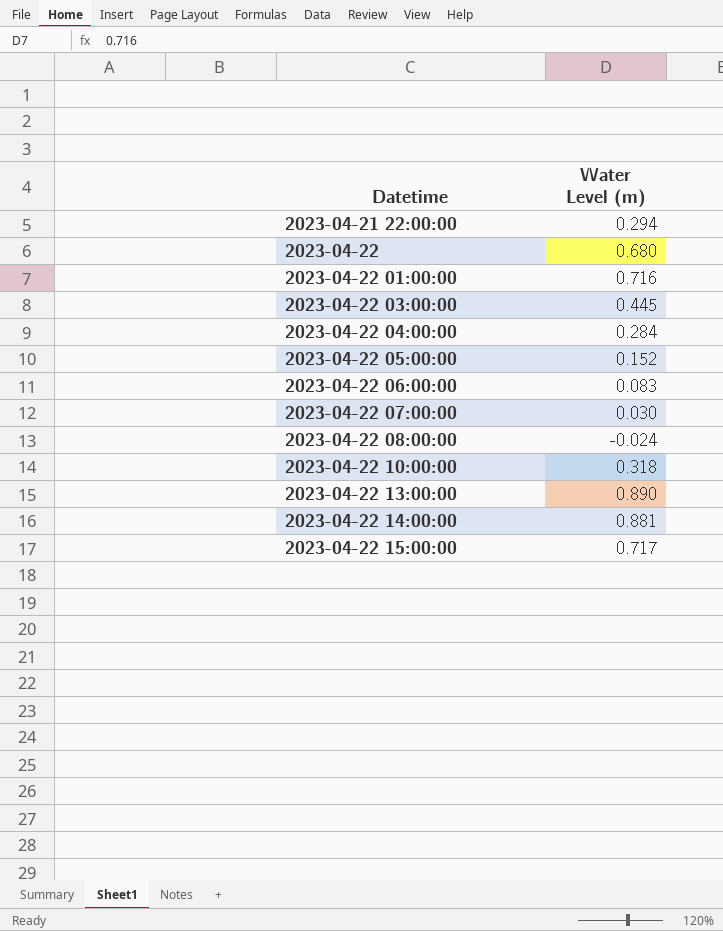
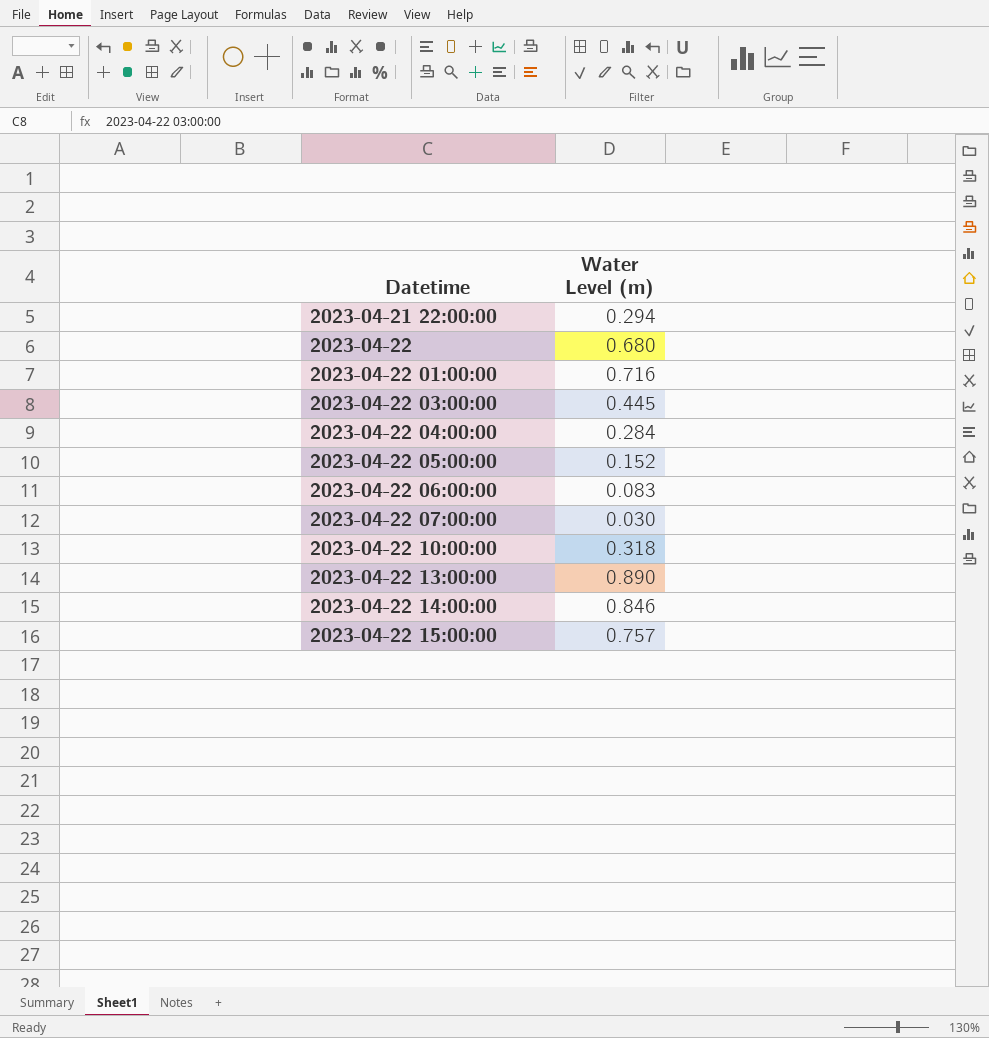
row 2023-04-22 08:00:00: -0.024 -> none
2023-04-22 14:00:00 | Water Level (m): 0.881 -> 0.846
2023-04-22 15:00:00 | Water Level (m): 0.717 -> 0.757

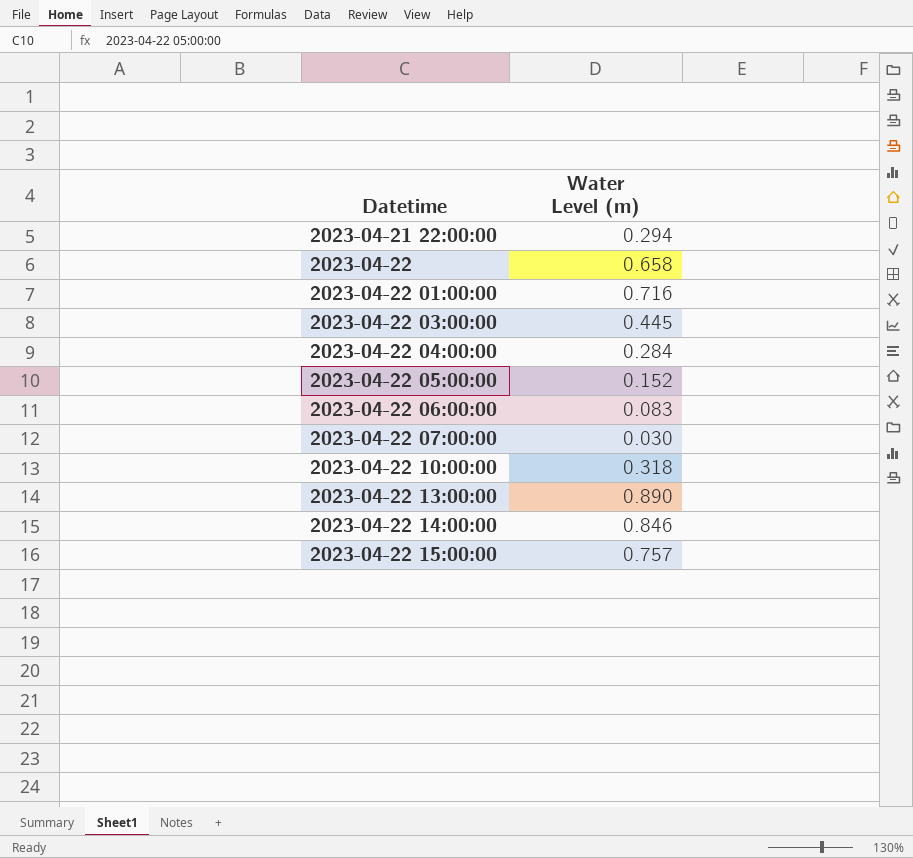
2023-04-22 | Water Level (m): 0.680 -> 0.658

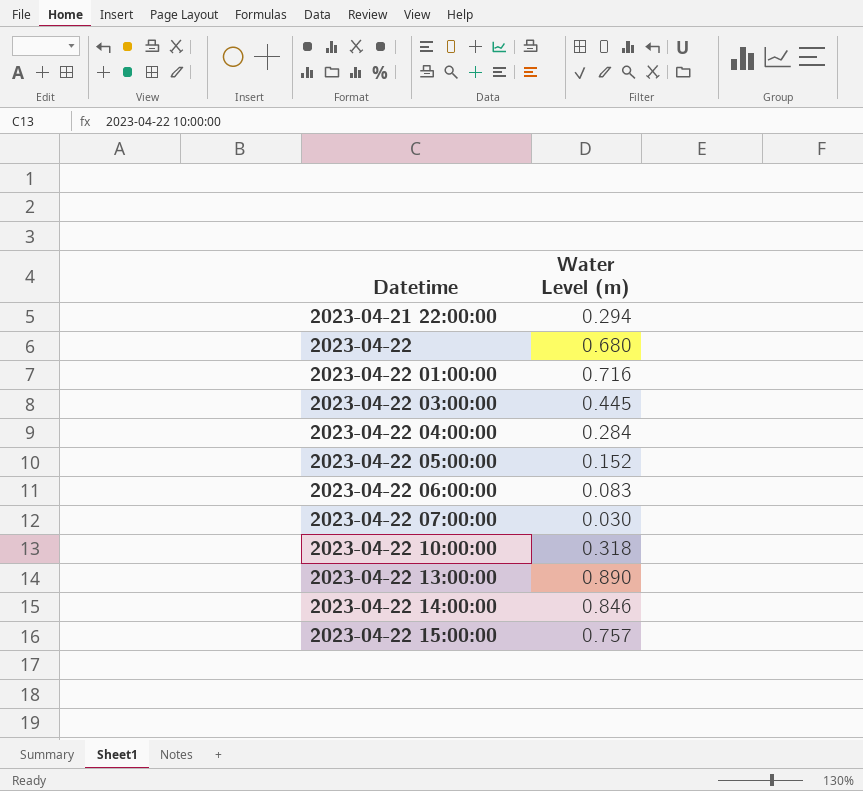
2023-04-22 | Water Level (m): 0.658 -> 0.680

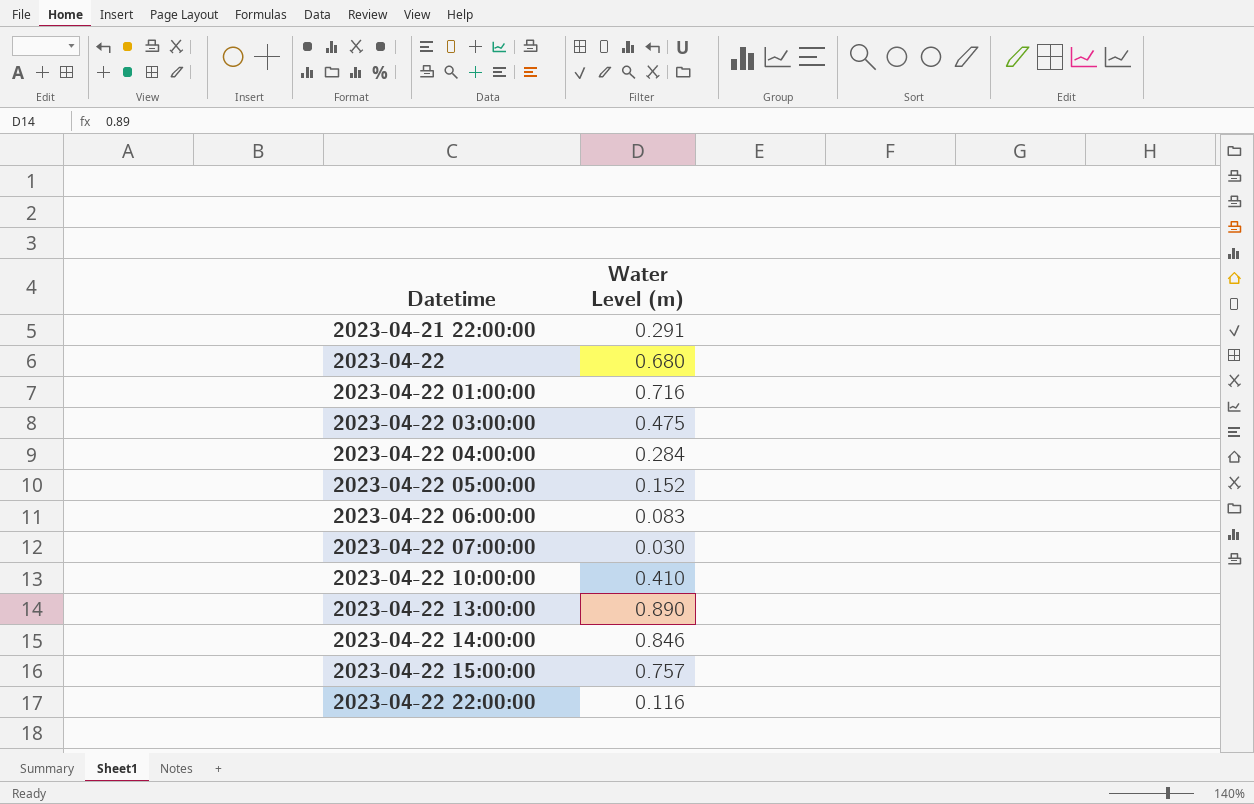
2023-04-21 22:00:00 | Water Level (m): 0.294 -> 0.291
2023-04-22 03:00:00 | Water Level (m): 0.445 -> 0.475
2023-04-22 10:00:00 | Water Level (m): 0.318 -> 0.410
row 2023-04-22 22:00:00: none -> 0.116

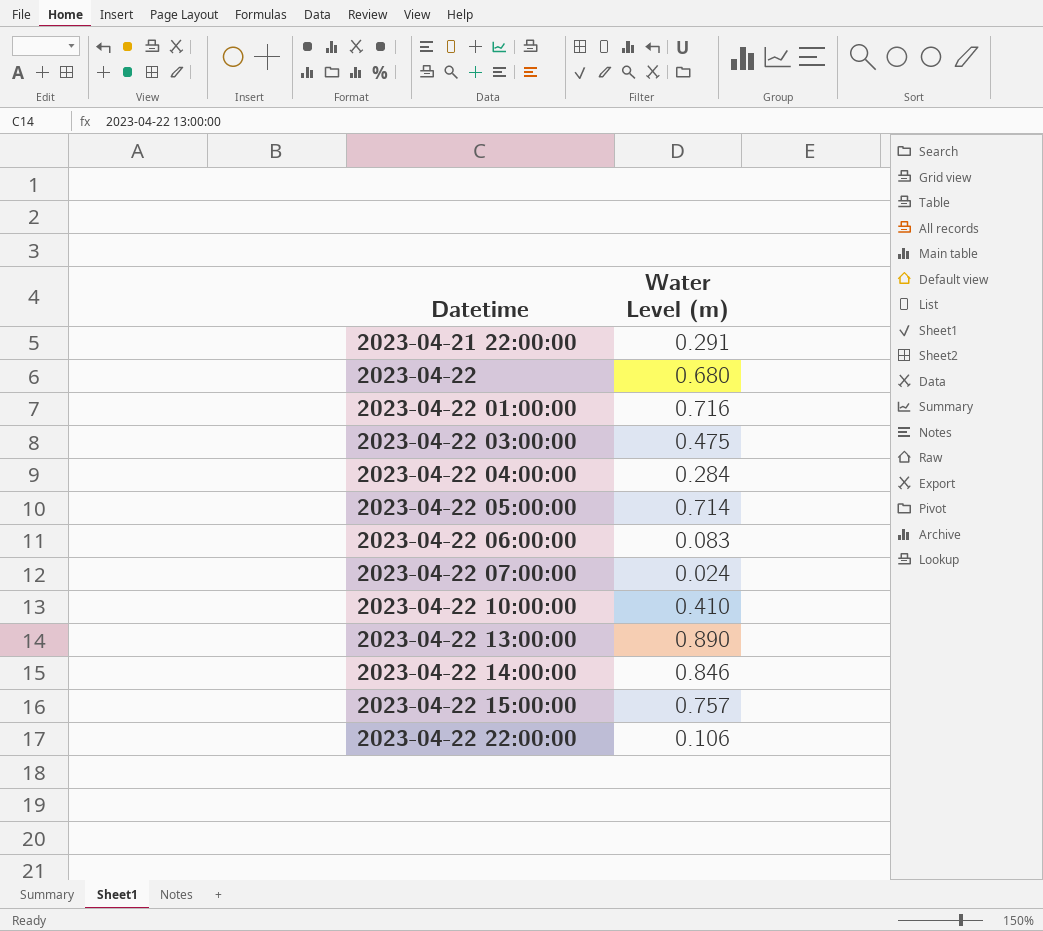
2023-04-22 05:00:00 | Water Level (m): 0.152 -> 0.714
2023-04-22 07:00:00 | Water Level (m): 0.030 -> 0.024
2023-04-22 22:00:00 | Water Level (m): 0.116 -> 0.106

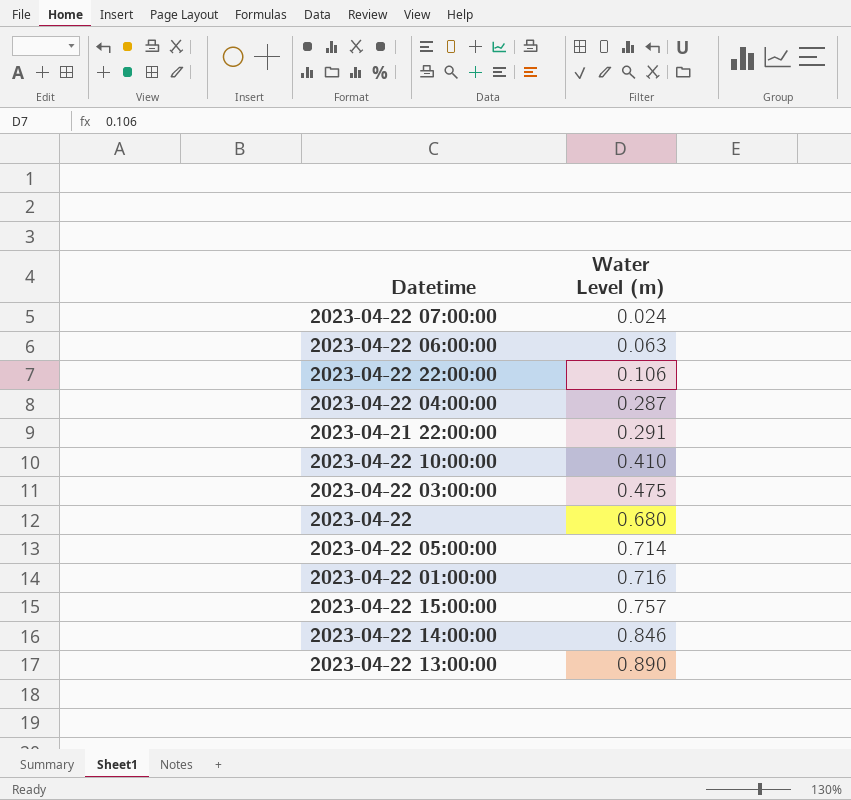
row order: Datetime ascending -> Water Level (m) ascending
2023-04-22 06:00:00 | Water Level (m): 0.083 -> 0.063
2023-04-22 04:00:00 | Water Level (m): 0.284 -> 0.287

